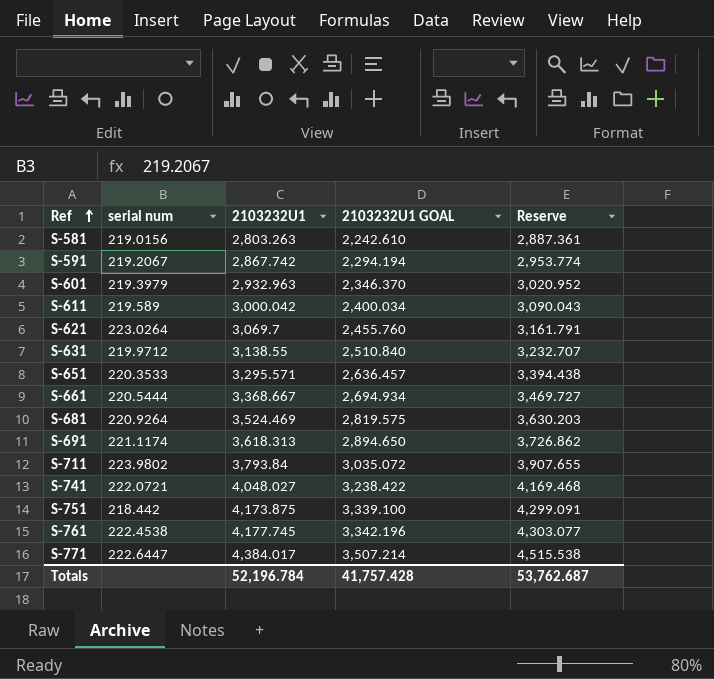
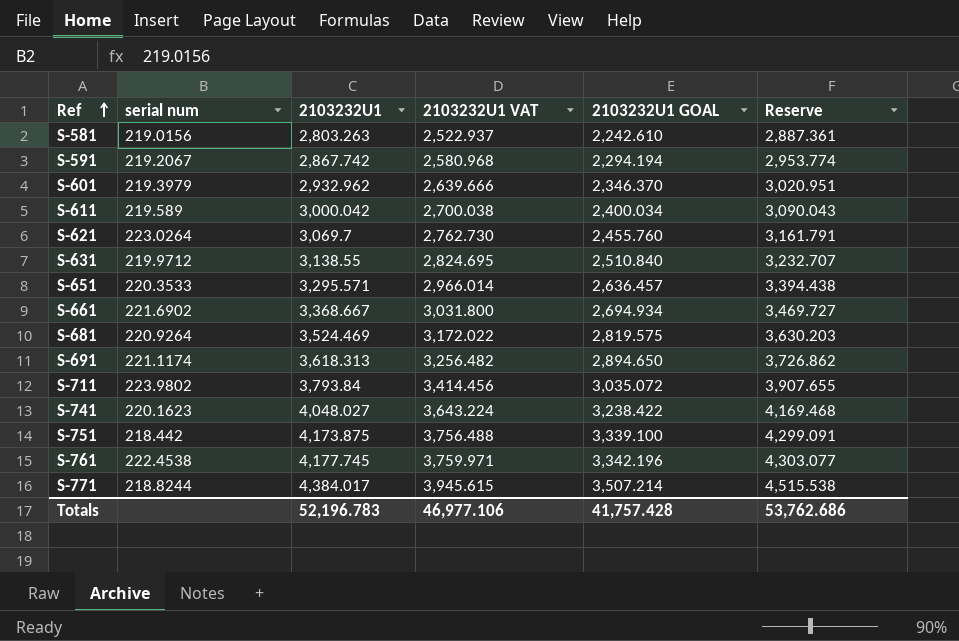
column 2103232U1 VAT | formula: none -> [2103232U1] * 0.9
S-601 | 2103232U1: 2,932.963 -> 2,932.962
S-601 | Reserve: 3,020.952 -> 3,020.951
S-661 | serial num: 220.5444 -> 221.6902
S-741 | serial num: 222.0721 -> 220.1623
S-771 | serial num: 222.6447 -> 218.8244
Totals | 2103232U1: 52,196.784 -> 52,196.783
Totals | Reserve: 53,762.687 -> 53,762.686

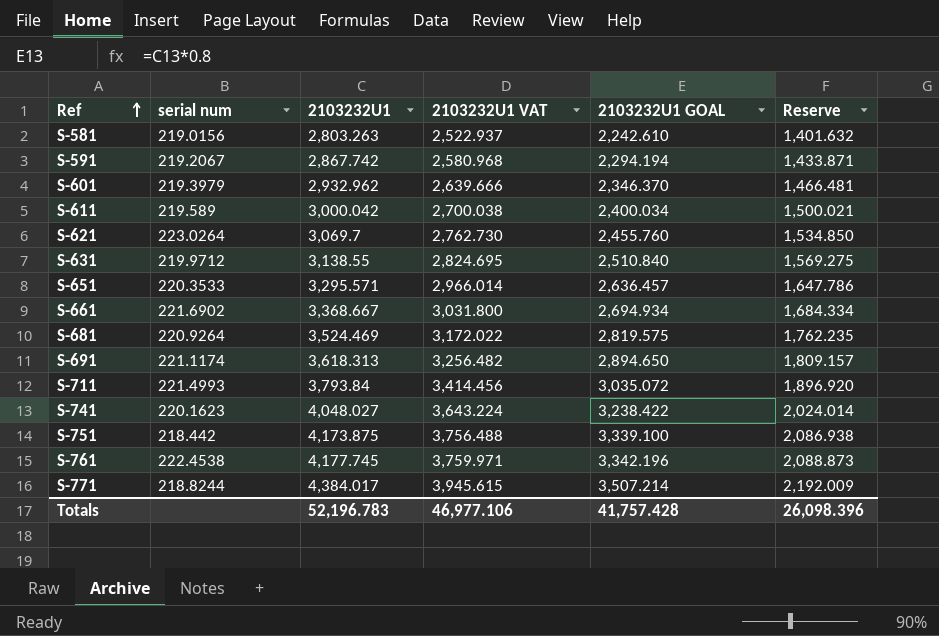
column Reserve | formula: [2103232U1] * 1.03 -> [2103232U1] * 0.5
S-711 | serial num: 223.9802 -> 221.4993
Totals | Reserve: 53,762.686 -> 26,098.396

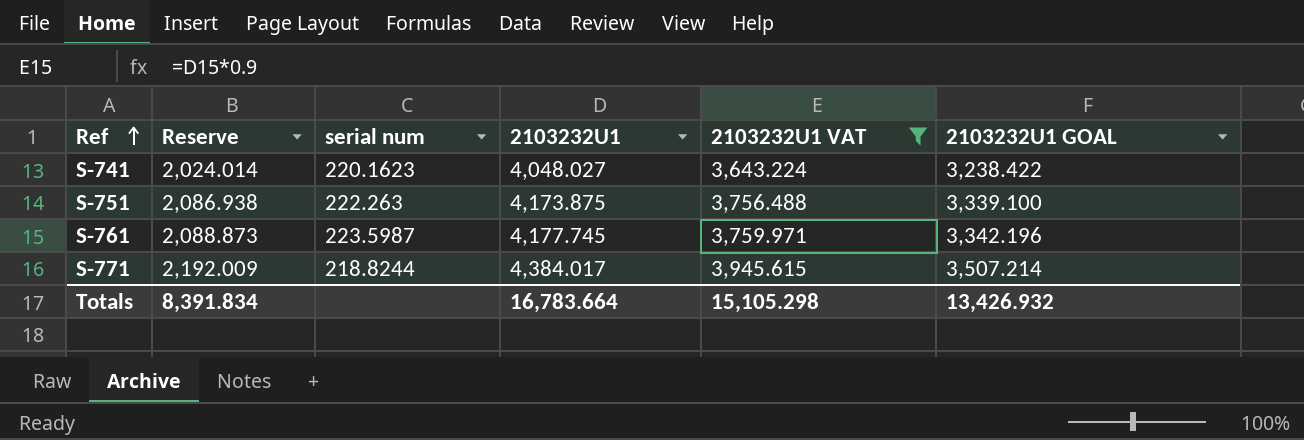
filter: none -> 2103232U1 VAT >= 3,643.224
column Reserve | position: 6 -> 2
S-751 | serial num: 218.442 -> 222.263
S-761 | serial num: 222.4538 -> 223.5987
Totals | Reserve: 26,098.396 -> 8,391.834
Totals | 2103232U1: 52,196.783 -> 16,783.664
Totals | 2103232U1 VAT: 46,977.106 -> 15,105.298
Totals | 2103232U1 GOAL: 41,757.428 -> 13,426.932

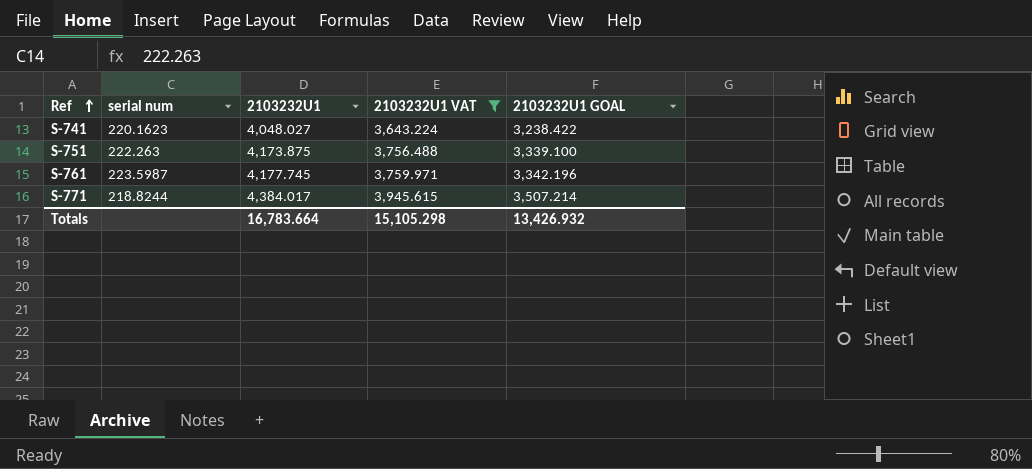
column Reserve | formula: [2103232U1] * 0.5 -> none

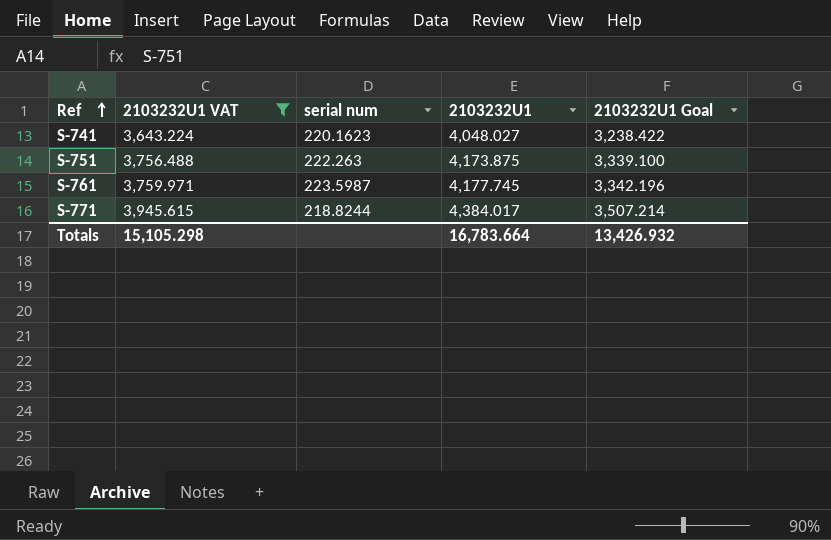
column 2103232U1 VAT | position: 4 -> 2
column name: 2103232U1 GOAL -> 2103232U1 Goal

